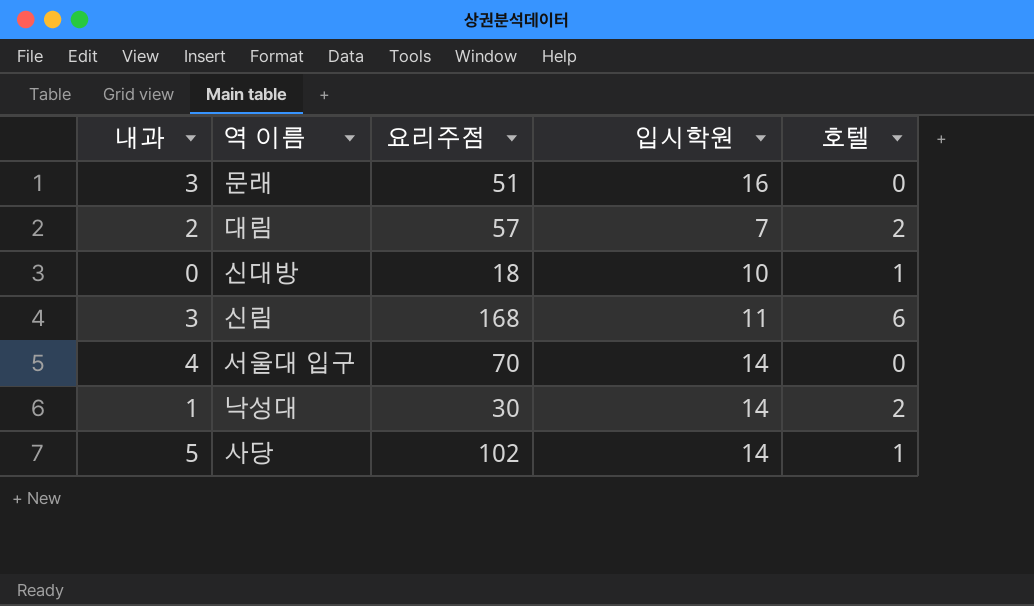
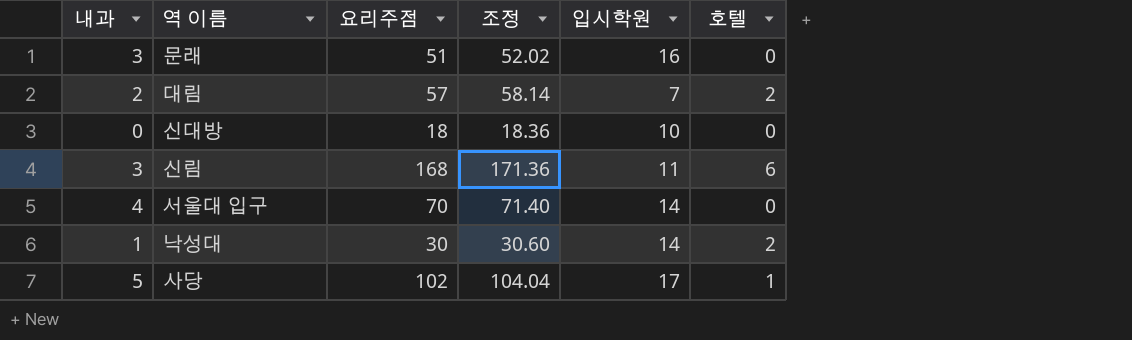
column 조정 | formula: none -> [요리주점] * 1.02
신대방 | 호텔: 1 -> 0
사당 | 입시학원: 14 -> 17

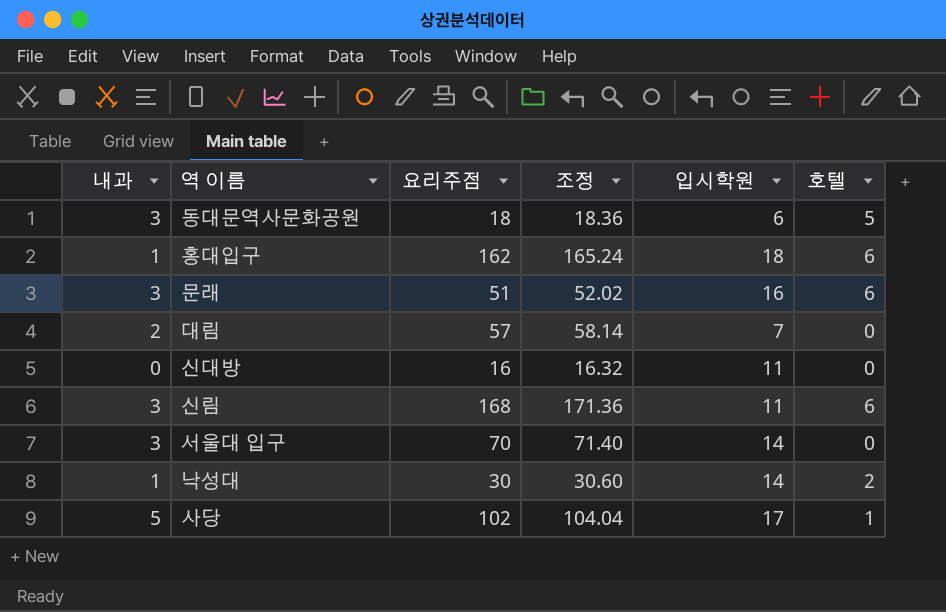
row 동대문역사문화공원: none -> 3 | 18 | 18.36 | 6 | 5
row 홍대입구: none -> 1 | 162 | 165.24 | 18 | 6
문래 | 호텔: 0 -> 6
대림 | 호텔: 2 -> 0
신대방 | 요리주점: 18 -> 16
신대방 | 조정: 18.36 -> 16.32
신대방 | 입시학원: 10 -> 11
서울대 입구 | 내과: 4 -> 3

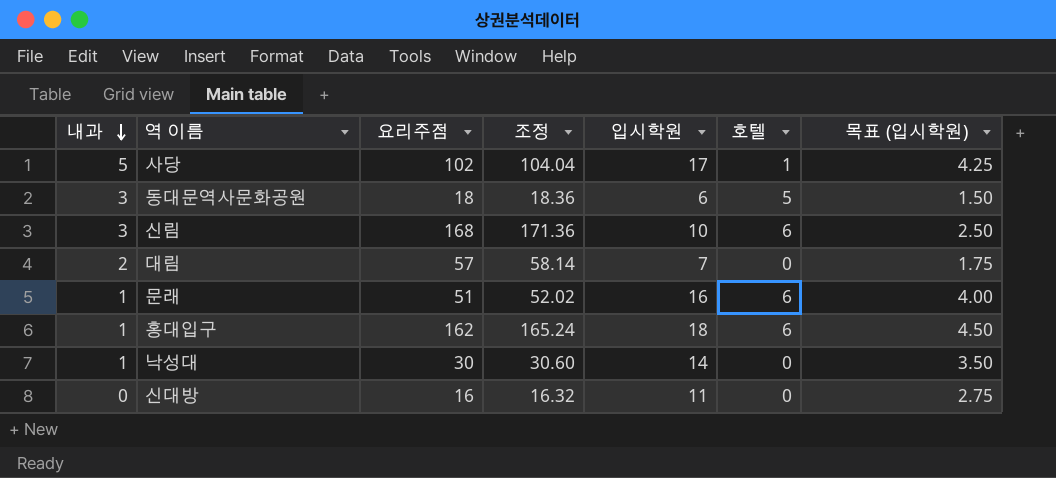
row order: none -> 내과 descending
column 목표 (입시학원) | formula: none -> [입시학원] * 0.25
row 서울대 입구: 3 | 70 | 71.40 | 14 | 0 -> none
신림 | 입시학원: 11 -> 10
문래 | 내과: 3 -> 1
낙성대 | 호텔: 2 -> 0

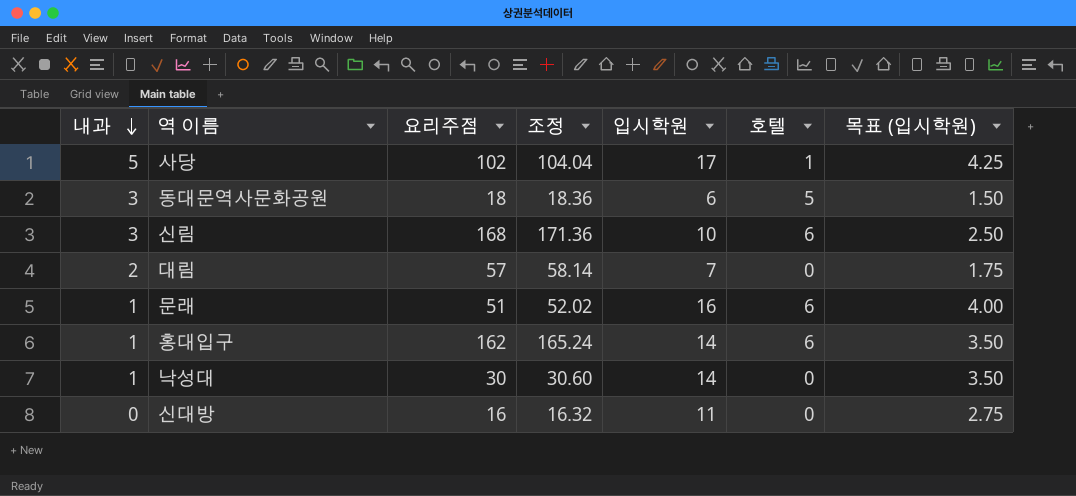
홍대입구 | 입시학원: 18 -> 14
홍대입구 | 목표 (입시학원): 4.50 -> 3.50

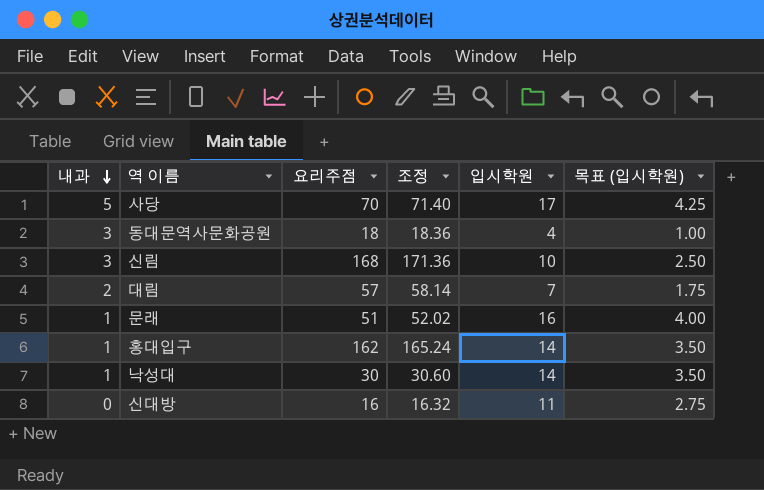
column 호텔 | position: 6 -> none
사당 | 요리주점: 102 -> 70
사당 | 조정: 104.04 -> 71.40
동대문역사문화공원 | 입시학원: 6 -> 4
동대문역사문화공원 | 목표 (입시학원): 1.50 -> 1.00

